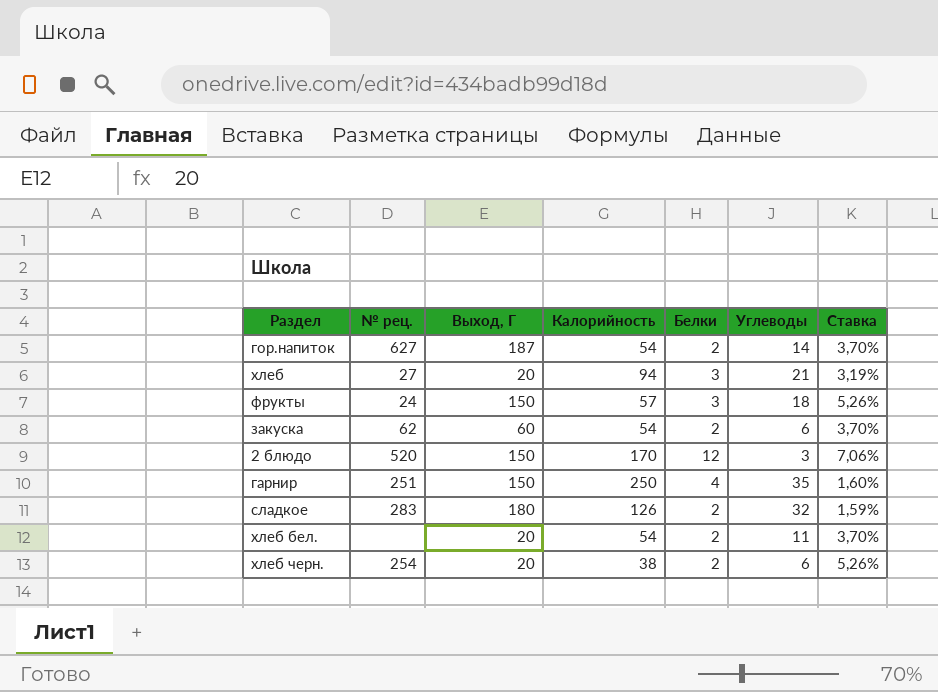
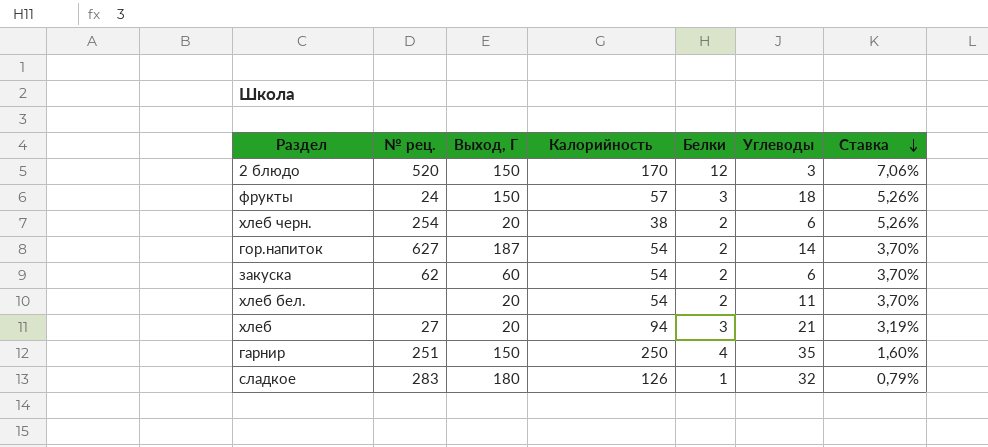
row order: none -> Ставка descending
сладкое | Белки: 2 -> 1
сладкое | Ставка: 1,59% -> 0,79%

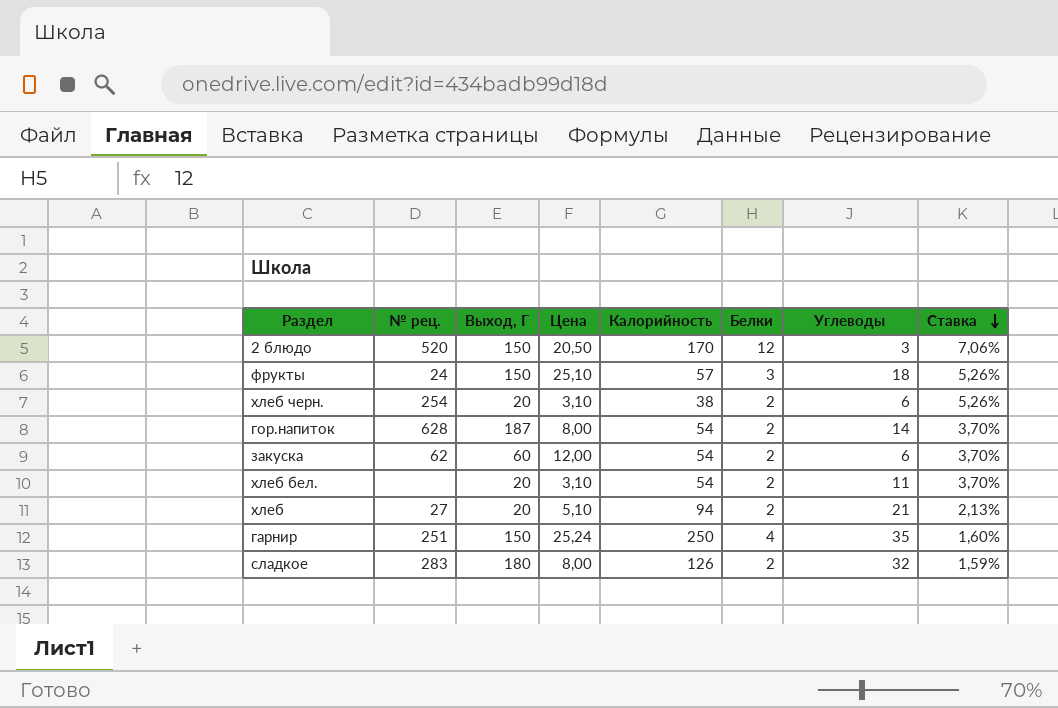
column Цена | position: none -> 4
гор.напиток | № рец.: 627 -> 628
хлеб | Белки: 3 -> 2
хлеб | Ставка: 3,19% -> 2,13%
сладкое | Белки: 1 -> 2
сладкое | Ставка: 0,79% -> 1,59%

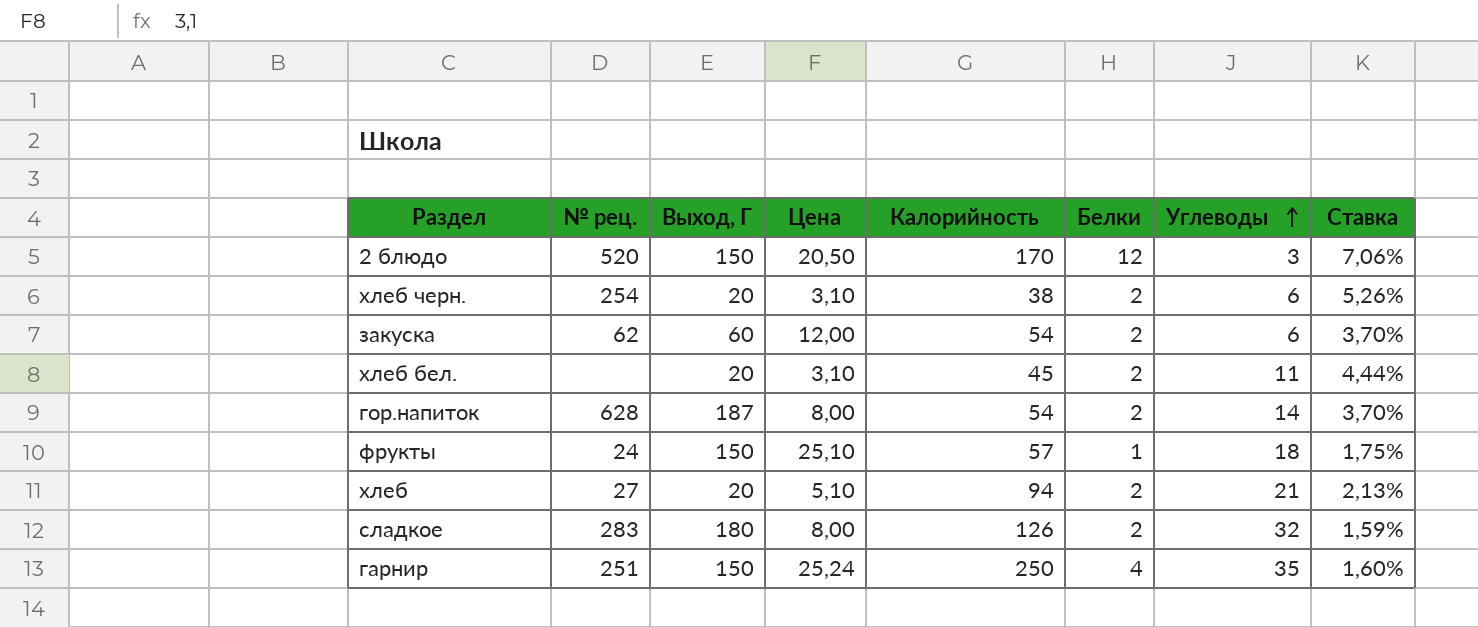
row order: Ставка descending -> Углеводы ascending
хлеб бел. | Калорийность: 54 -> 45
хлеб бел. | Ставка: 3,70% -> 4,44%
фрукты | Белки: 3 -> 1
фрукты | Ставка: 5,26% -> 1,75%

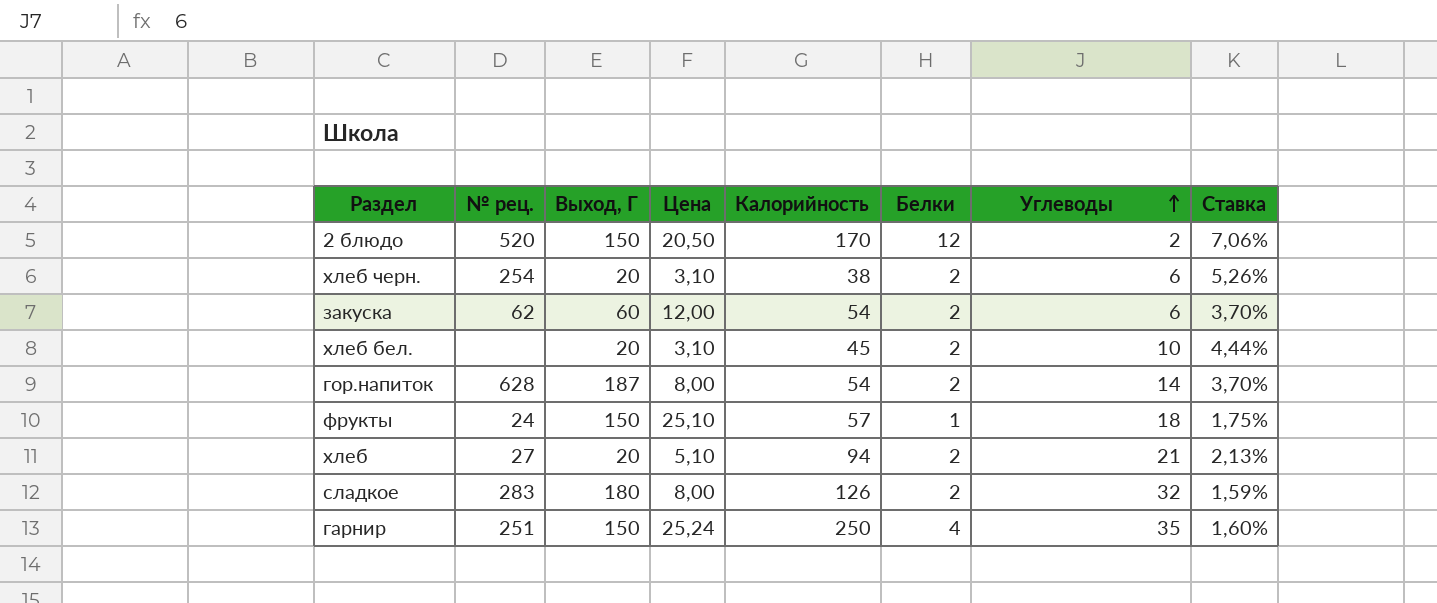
2 блюдо | Углеводы: 3 -> 2
хлеб бел. | Углеводы: 11 -> 10

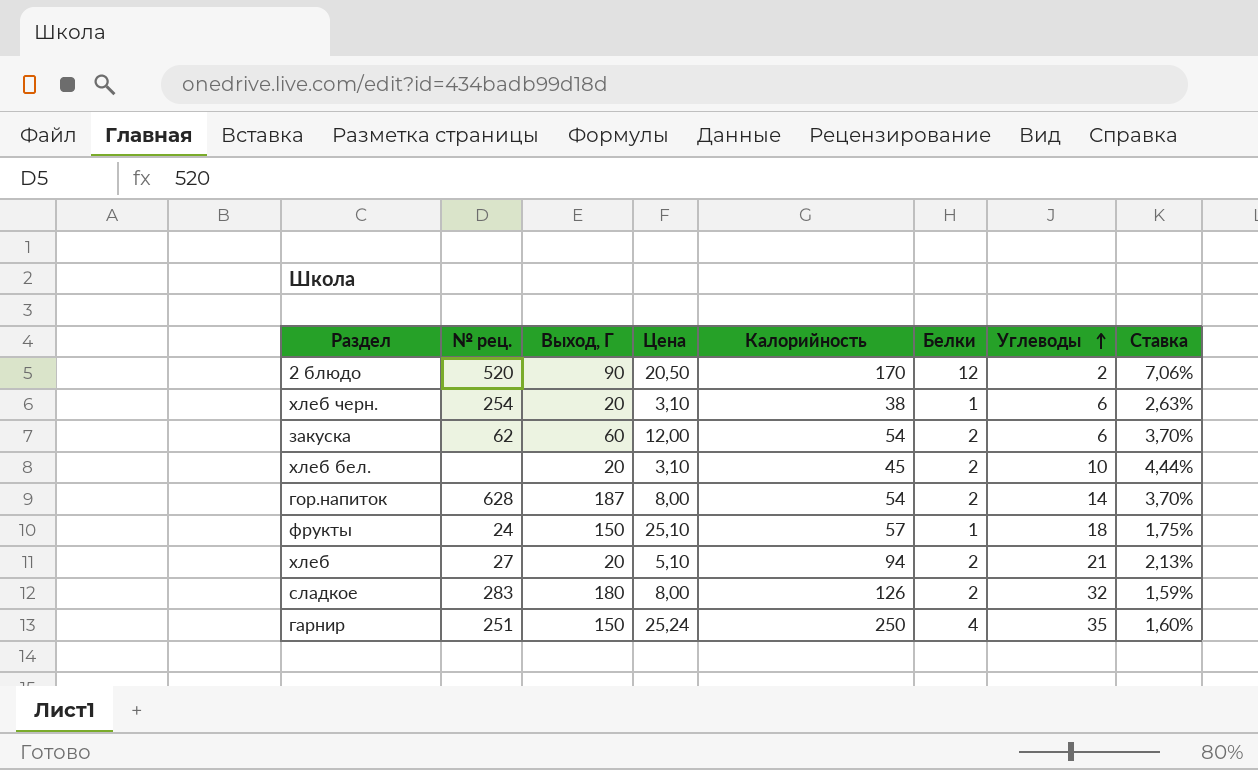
2 блюдо | Выход, Г: 150 -> 90
хлеб черн. | Белки: 2 -> 1
хлеб черн. | Ставка: 5,26% -> 2,63%

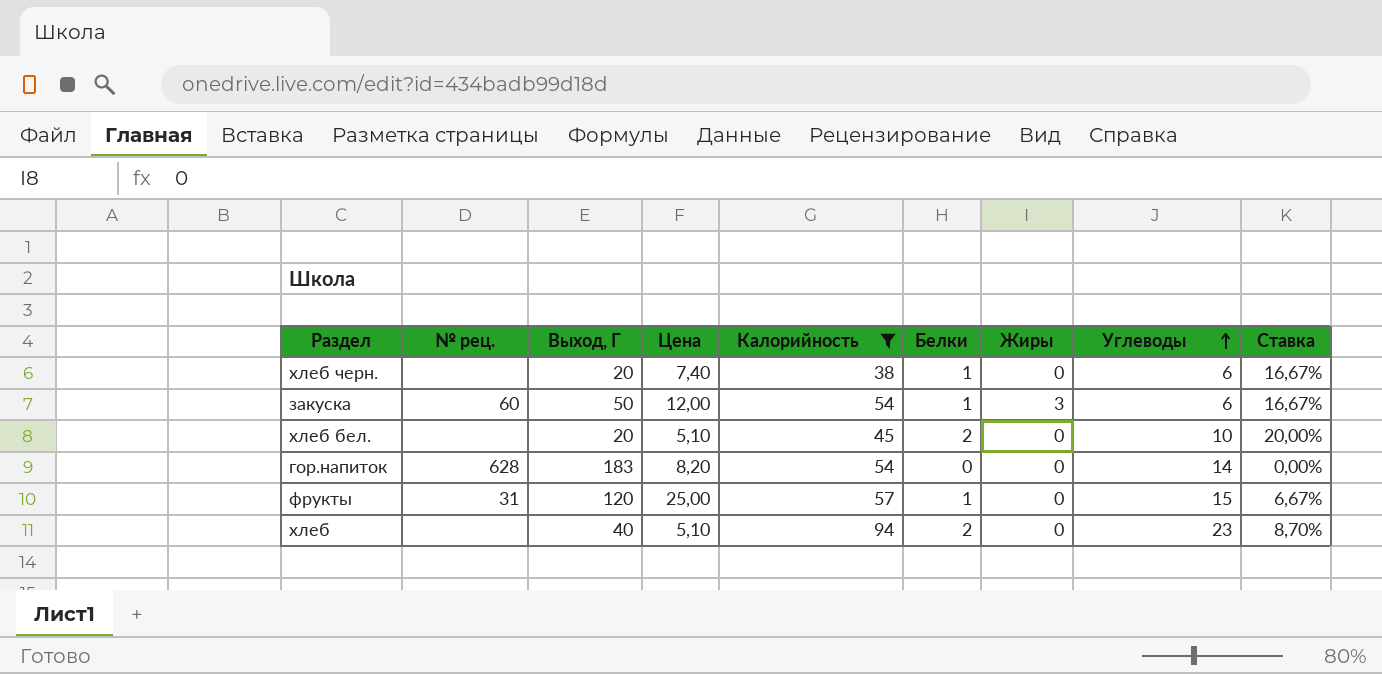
filter: none -> Калорийность <= 94
column Жиры | position: none -> 7
column Ставка | formula: [Белки] / [Калорийность] -> [Белки] / [Углеводы]
хлеб черн. | № рец.: 254 -> none
хлеб черн. | Цена: 3,10 -> 7,40
закуска | № рец.: 62 -> 60
закуска | Выход, Г: 60 -> 50
закуска | Белки: 2 -> 1
хлеб бел. | Цена: 3,10 -> 5,10
гор.напиток | Выход, Г: 187 -> 183
гор.напиток | Цена: 8,00 -> 8,20
гор.напиток | Белки: 2 -> 0
фрукты | № рец.: 24 -> 31
фрукты | Выход, Г: 150 -> 120
фрукты | Цена: 25,10 -> 25,00
фрукты | Углеводы: 18 -> 15
хлеб | № рец.: 27 -> none
хлеб | Выход, Г: 20 -> 40
хлеб | Углеводы: 21 -> 23

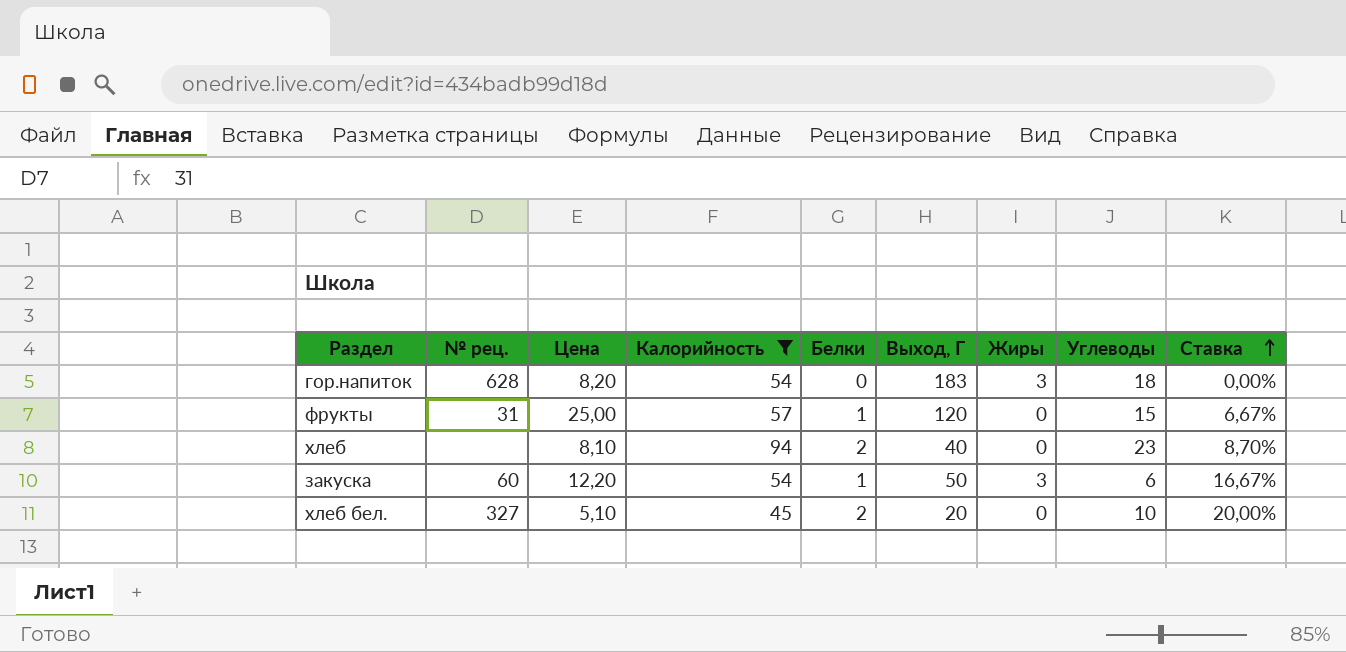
row order: Углеводы ascending -> Ставка ascending
column Выход, Г | position: 3 -> 6
row хлеб черн.: none | 20 | 7,40 | 38 | 1 | 0 | 6 | 16,67% -> none
гор.напиток | Жиры: 0 -> 3
гор.напиток | Углеводы: 14 -> 18
хлеб | Цена: 5,10 -> 8,10
закуска | Цена: 12,00 -> 12,20
хлеб бел. | № рец.: none -> 327

